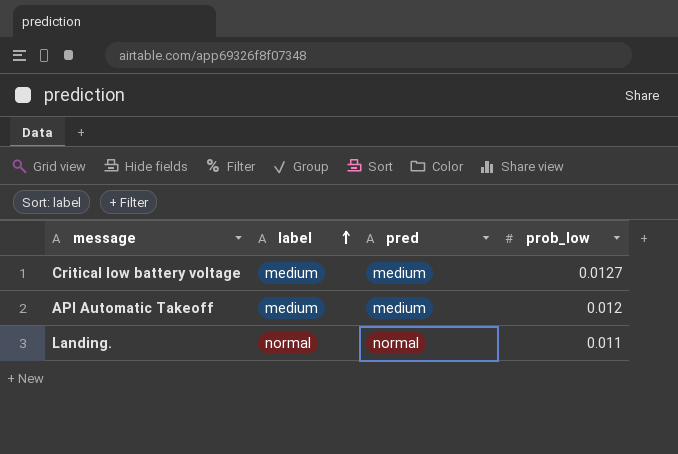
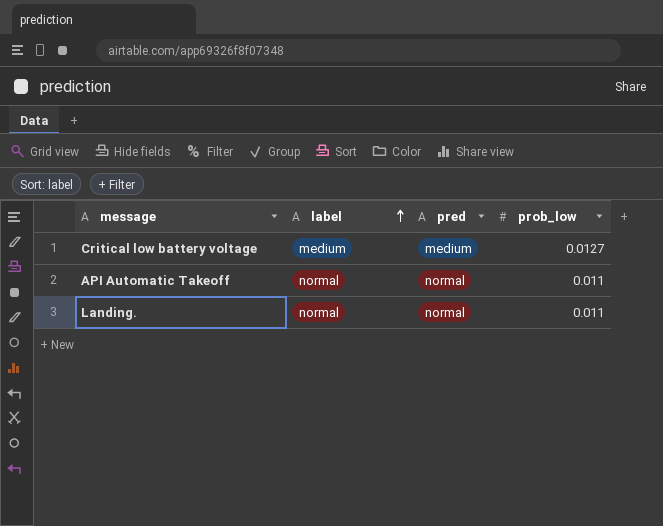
API Automatic Takeoff | label: medium -> normal
API Automatic Takeoff | pred: medium -> normal
API Automatic Takeoff | prob_low: 0.012 -> 0.011

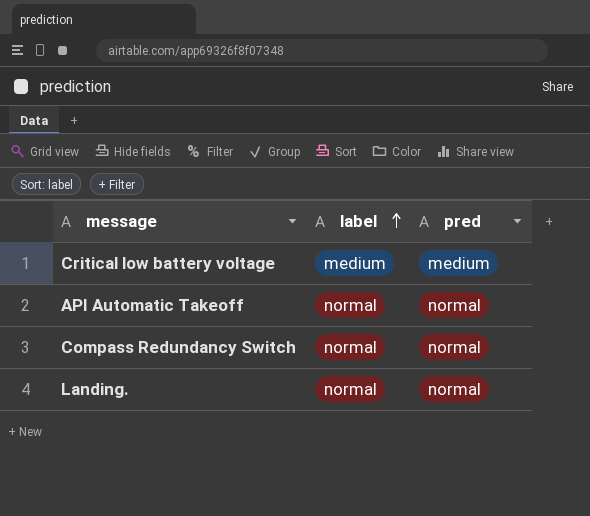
column prob_low | position: 4 -> none
row Compass Redundancy Switch: none -> normal | normal

